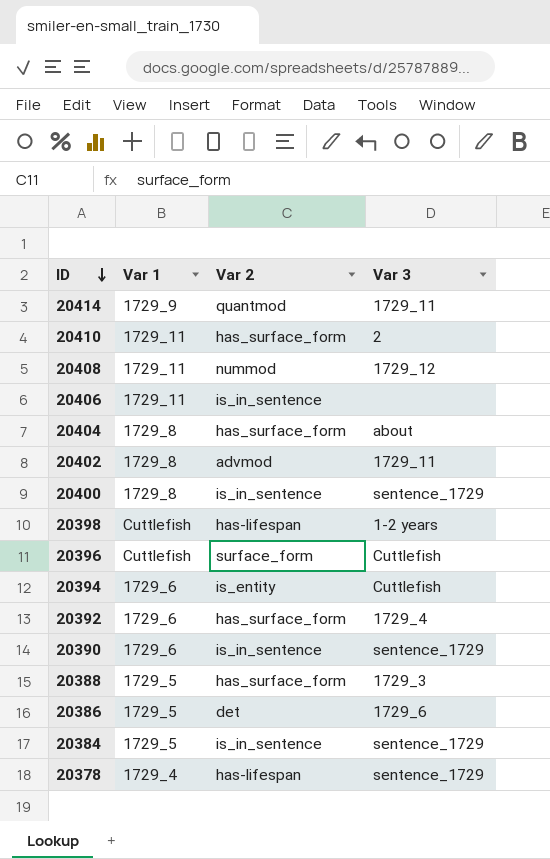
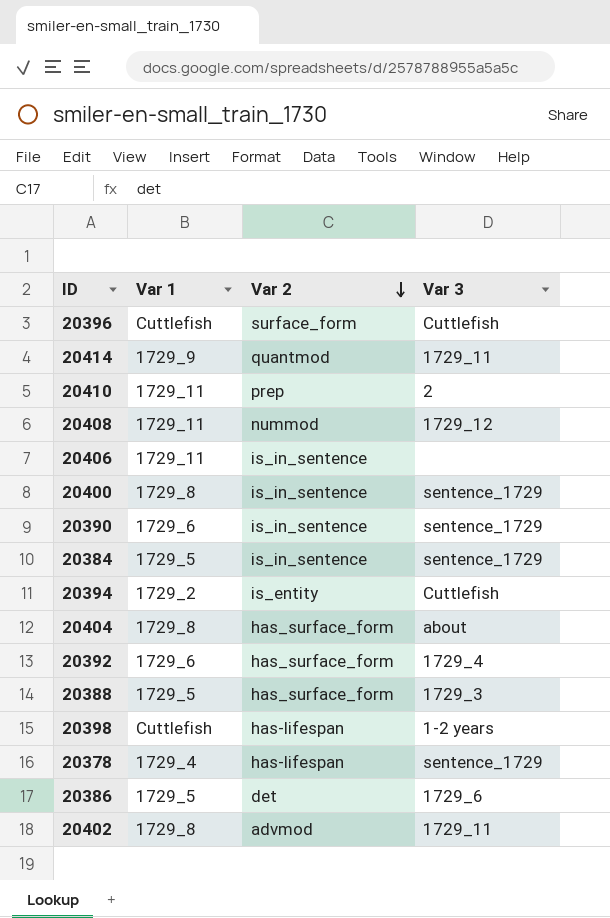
row order: ID descending -> Var 2 descending
20410 | Var 2: has_surface_form -> prep
20394 | Var 1: 1729_6 -> 1729_2

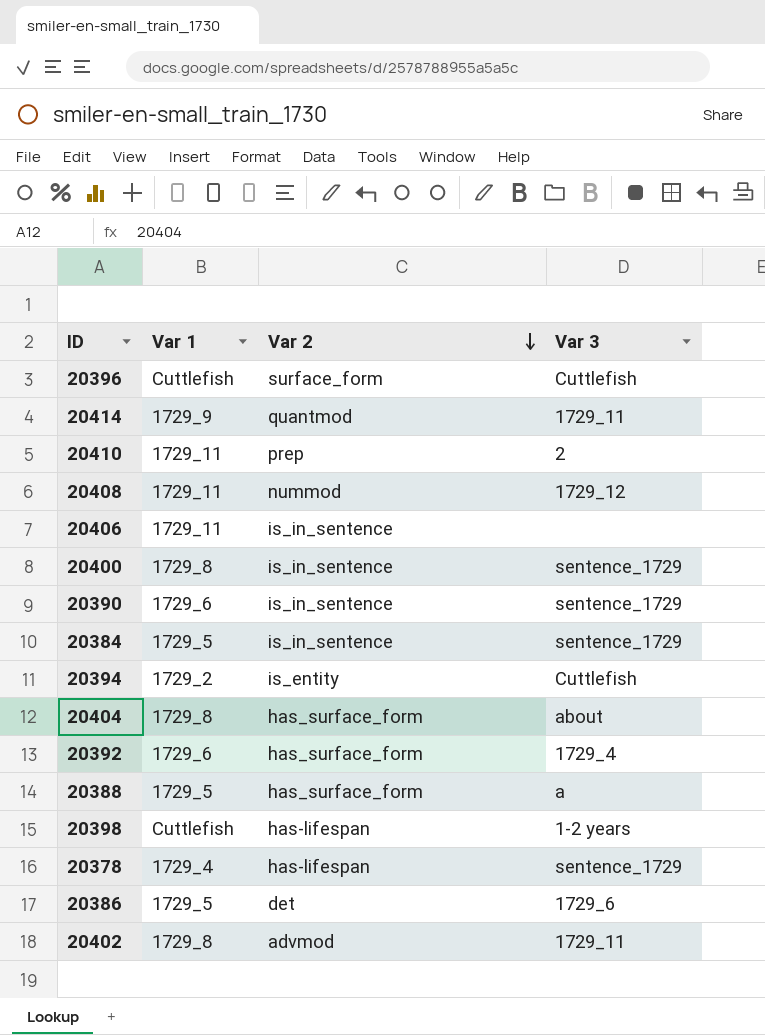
20388 | Var 3: 1729_3 -> a

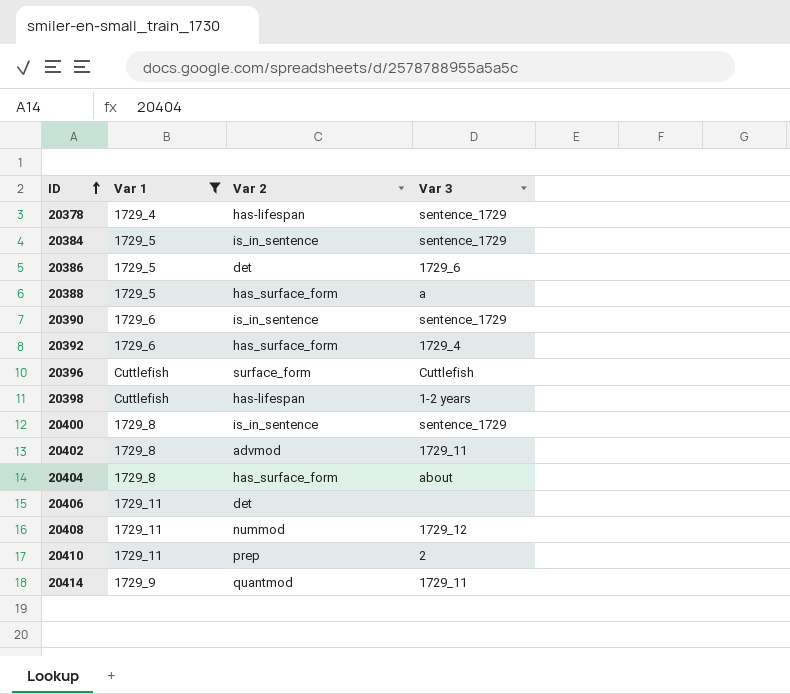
filter: none -> Var 1 != 1729_2
row order: Var 2 descending -> ID ascending
20406 | Var 2: is_in_sentence -> det

